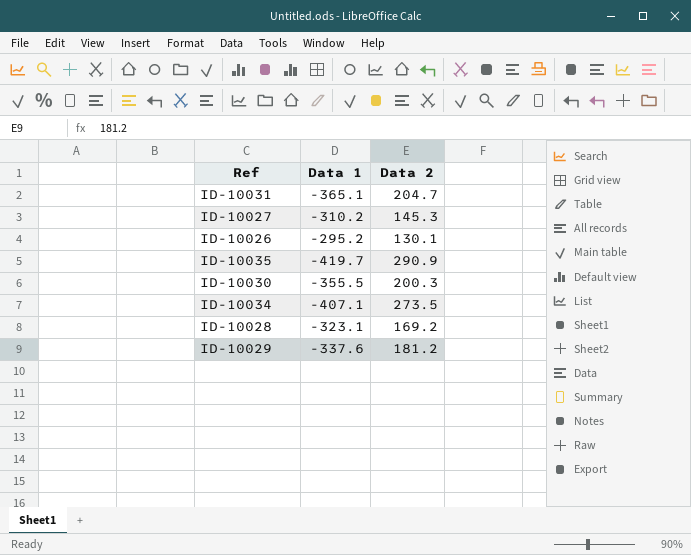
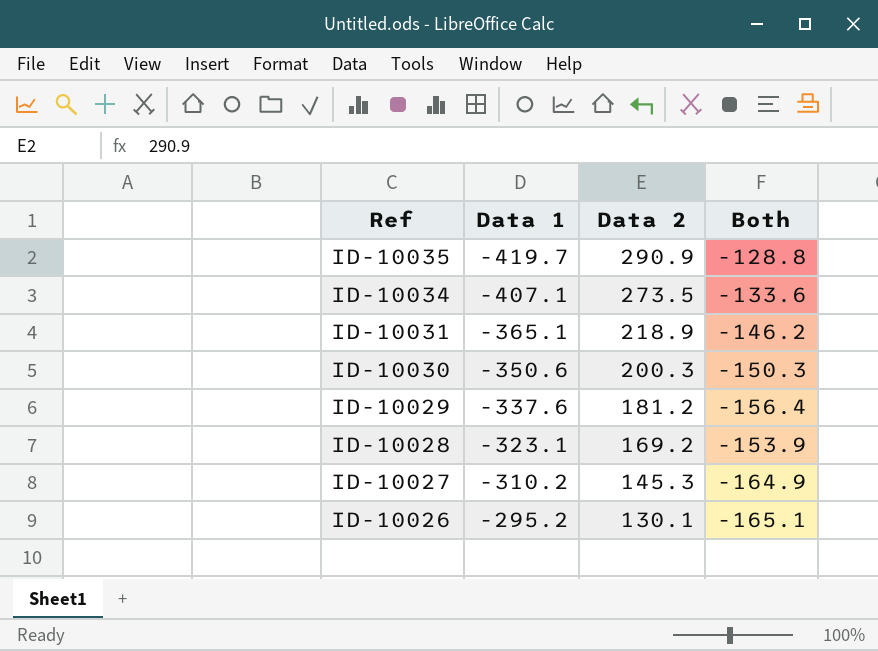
row order: none -> Ref descending
column Both | formula: none -> [Data 1] + [Data 2]
ID-10031 | Data 2: 204.7 -> 218.9
ID-10030 | Data 1: -355.5 -> -350.6

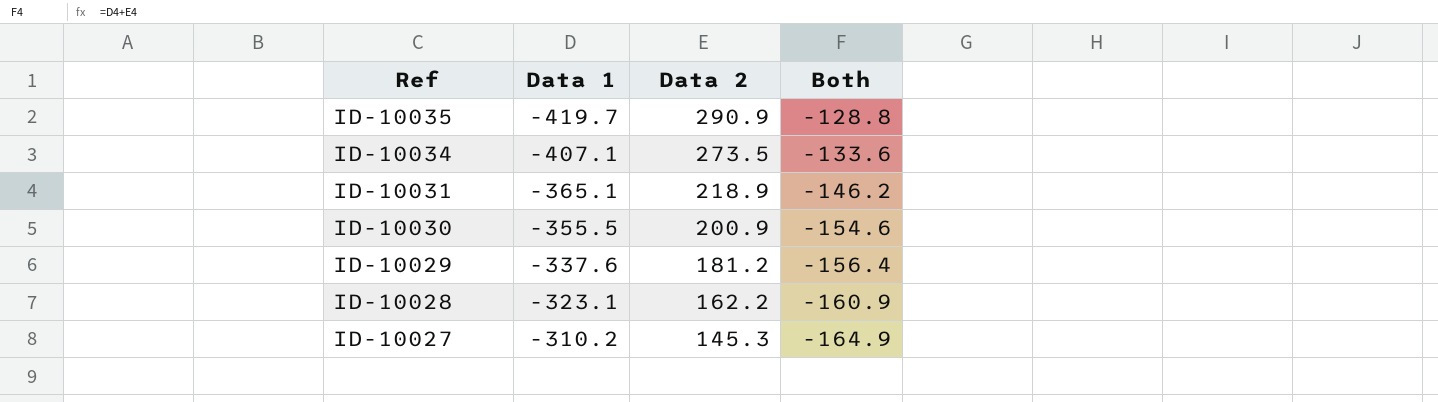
row ID-10026: -295.2 | 130.1 | -165.1 -> none
ID-10030 | Data 1: -350.6 -> -355.5
ID-10030 | Data 2: 200.3 -> 200.9
ID-10030 | Both: -150.3 -> -154.6
ID-10028 | Data 2: 169.2 -> 162.2
ID-10028 | Both: -153.9 -> -160.9

